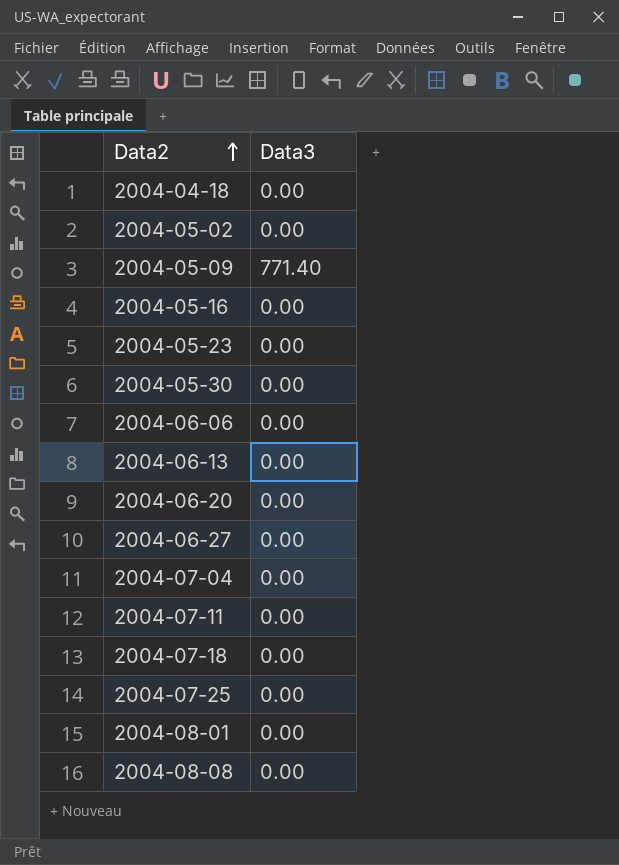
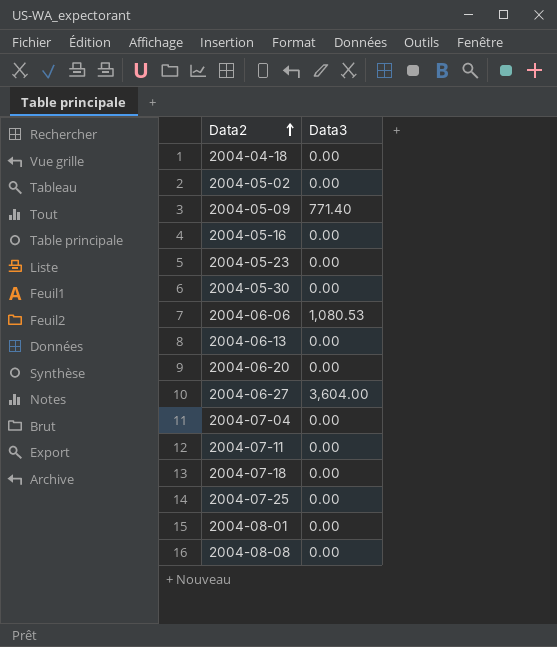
2004-06-06 | Data3: 0.00 -> 1,080.53
2004-06-27 | Data3: 0.00 -> 3,604.00

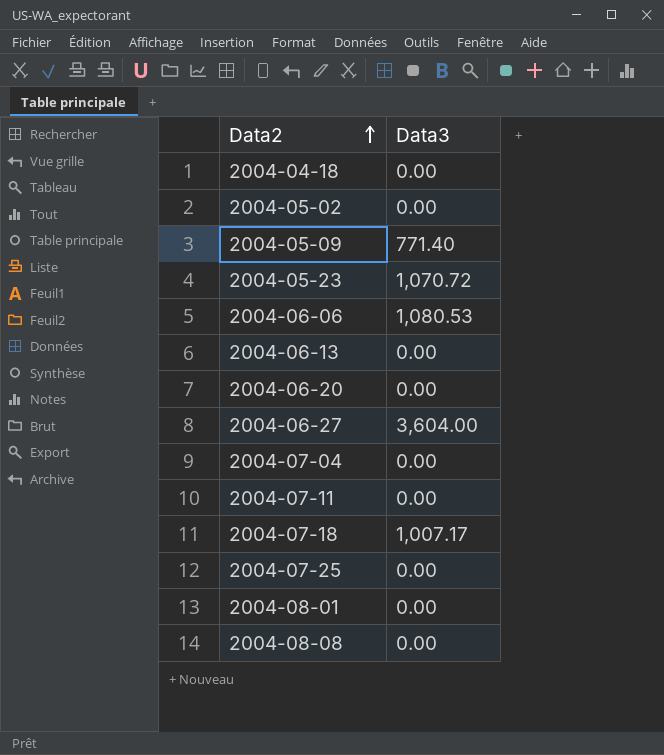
row 2004-05-16: 0.00 -> none
row 2004-05-30: 0.00 -> none
2004-05-23 | Data3: 0.00 -> 1,070.72
2004-07-18 | Data3: 0.00 -> 1,007.17

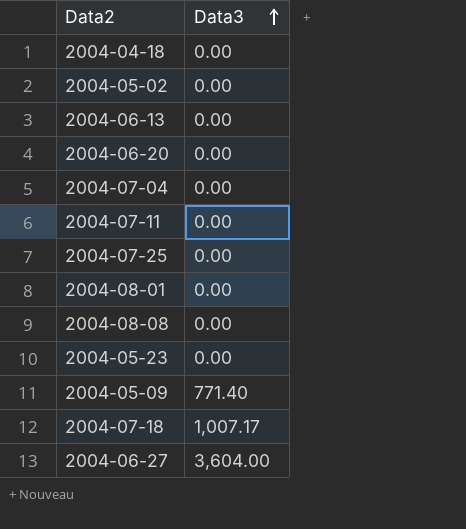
row order: Data2 ascending -> Data3 ascending
row 2004-06-06: 1,080.53 -> none
2004-05-23 | Data3: 1,070.72 -> 0.00

